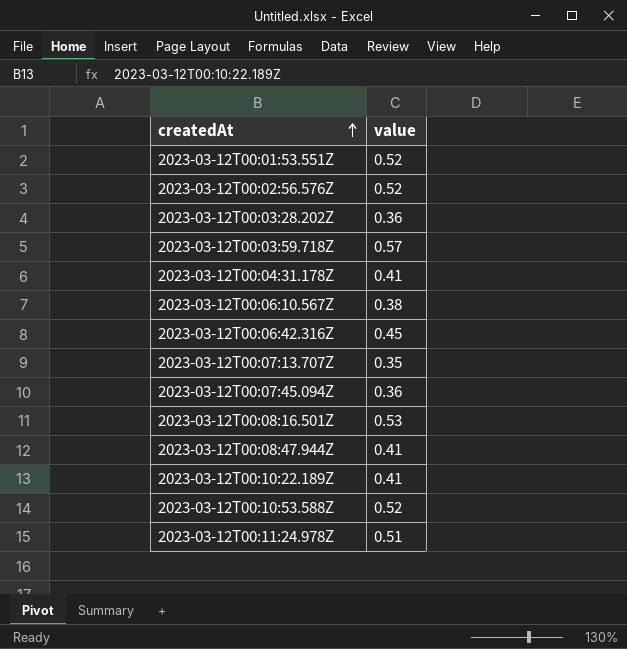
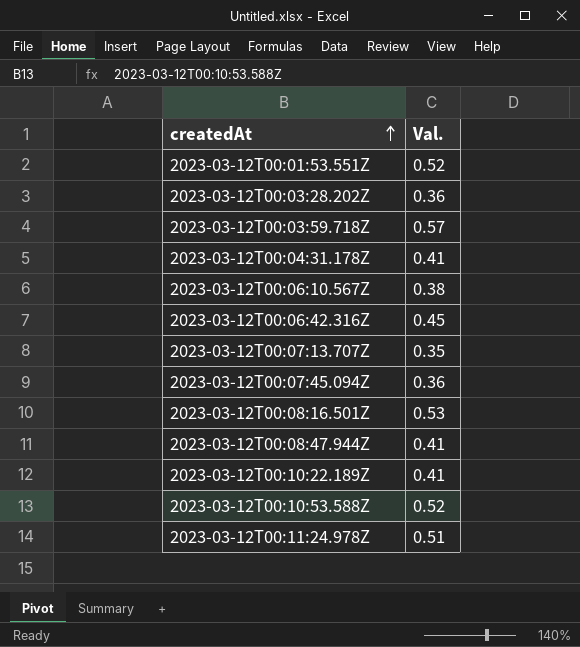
column name: value -> Val.
row 2023-03-12T00:02:56.576Z: 0.52 -> none

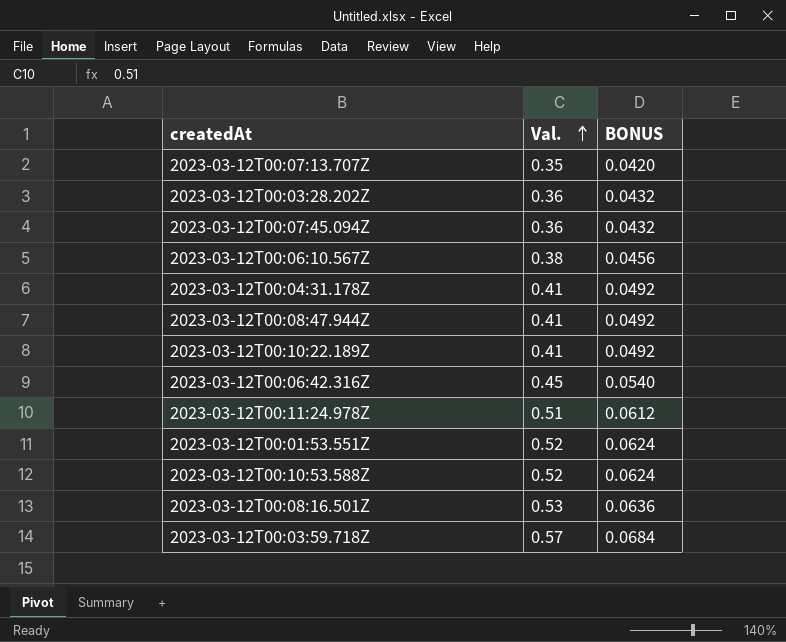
row order: createdAt ascending -> Val. ascending
column BONUS | formula: none -> [Val.] * 0.12

